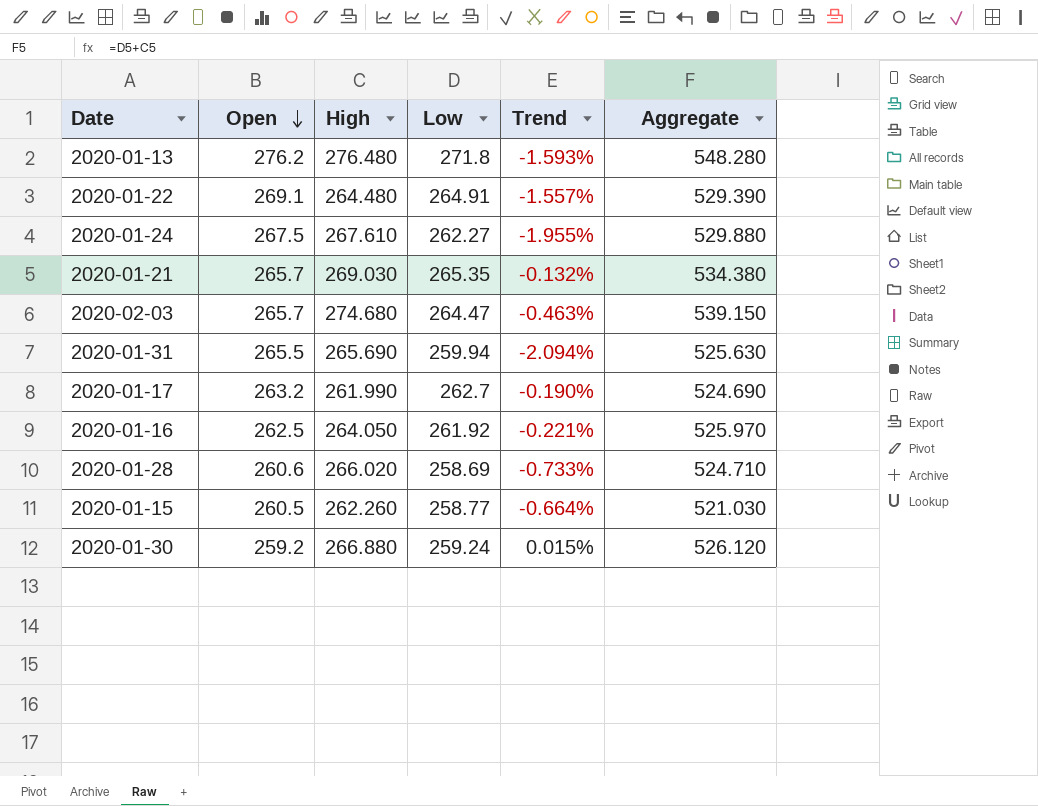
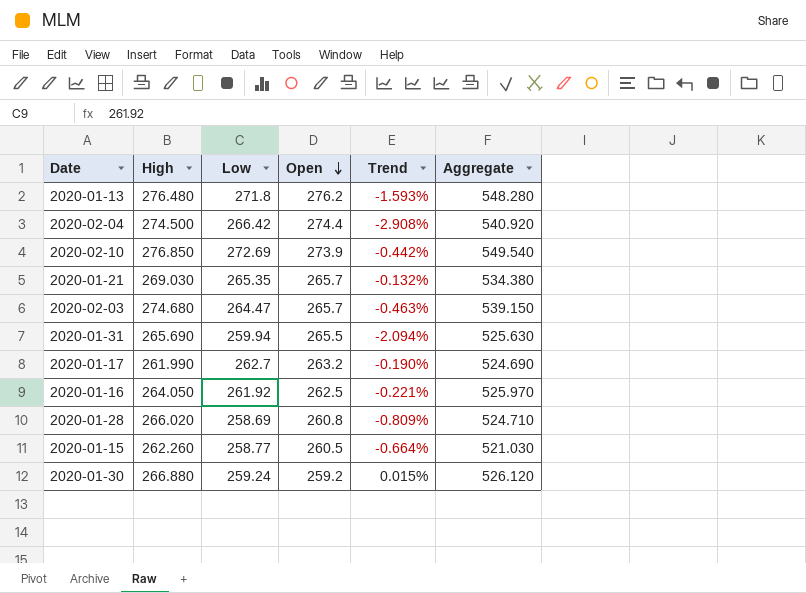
column Open | position: 2 -> 4
row 2020-01-22: 269.1 | 264.480 | 264.91 | -1.557% | 529.390 -> none
row 2020-01-24: 267.5 | 267.610 | 262.27 | -1.955% | 529.880 -> none
row 2020-02-04: none -> 274.500 | 266.42 | 274.4 | -2.908% | 540.920
row 2020-02-10: none -> 276.850 | 272.69 | 273.9 | -0.442% | 549.540
2020-01-28 | Open: 260.6 -> 260.8
2020-01-28 | Trend: -0.733% -> -0.809%

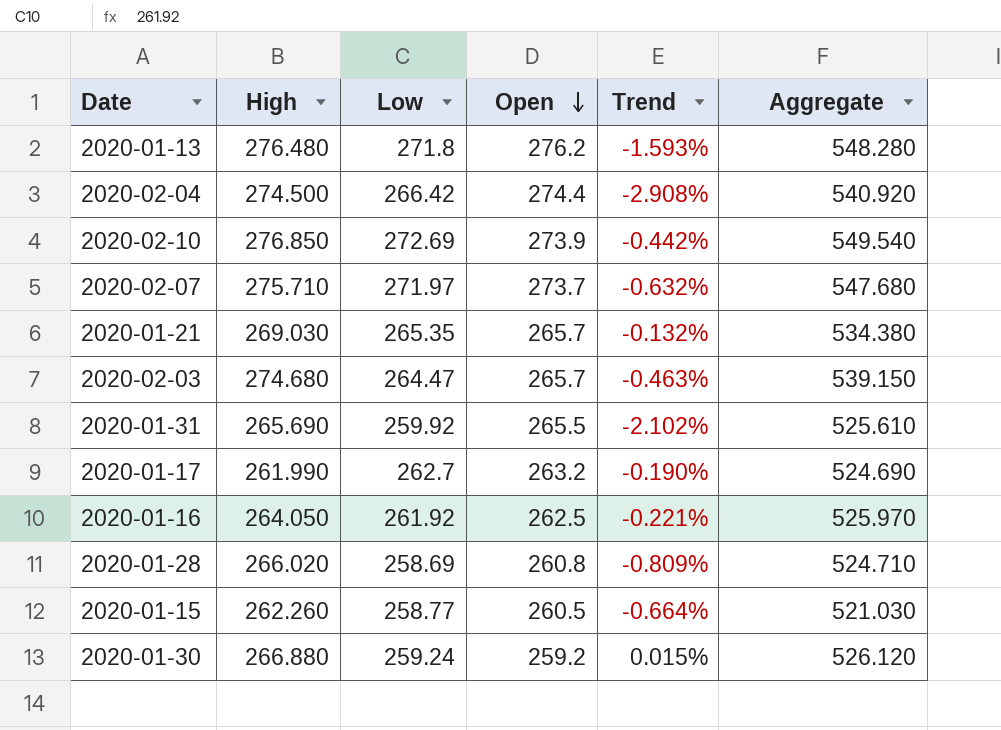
row 2020-02-07: none -> 275.710 | 271.97 | 273.7 | -0.632% | 547.680
2020-01-31 | Low: 259.94 -> 259.92
2020-01-31 | Trend: -2.094% -> -2.102%
2020-01-31 | Aggregate: 525.630 -> 525.610

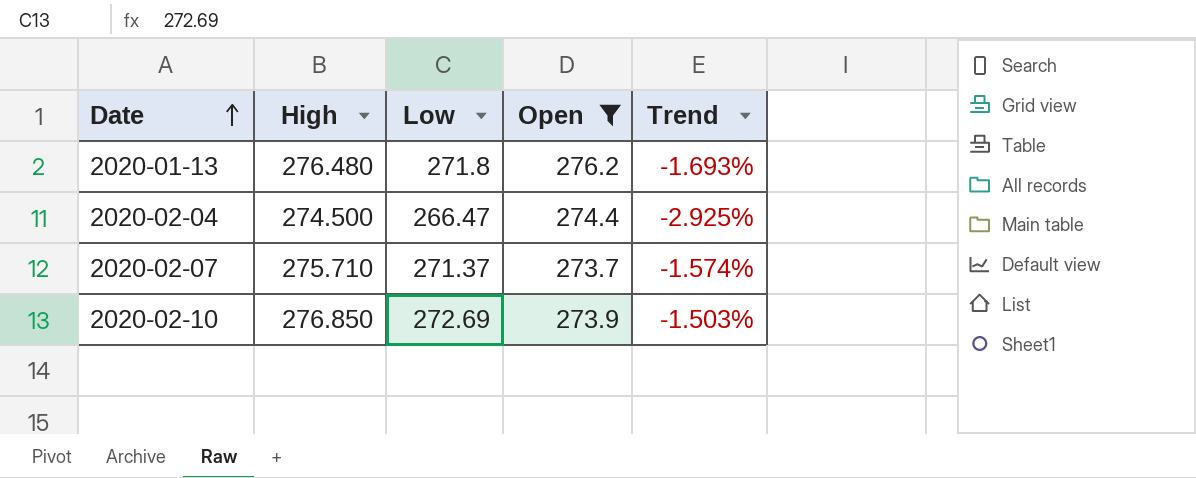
filter: none -> Open >= 273.7
row order: Open descending -> Date ascending
column Aggregate | formula: [High] + [Low] -> none
column Trend | formula: ([Low] - [Open]) / [Open] -> ([Low] - [High]) / [High]
2020-02-04 | Low: 266.42 -> 266.47
2020-02-07 | Low: 271.97 -> 271.37

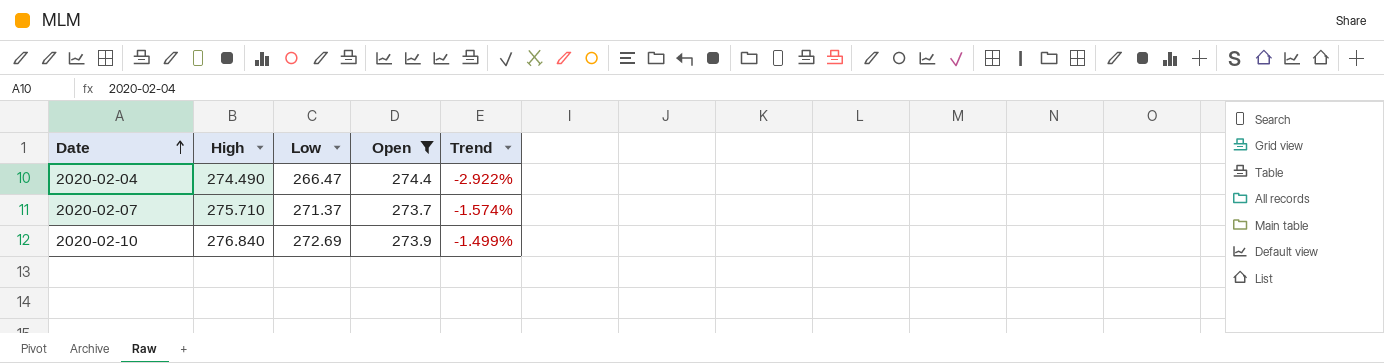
row 2020-01-13: 276.480 | 271.8 | 276.2 | -1.693% -> none
2020-02-04 | High: 274.500 -> 274.490
2020-02-04 | Trend: -2.925% -> -2.922%
2020-02-10 | High: 276.850 -> 276.840
2020-02-10 | Trend: -1.503% -> -1.499%

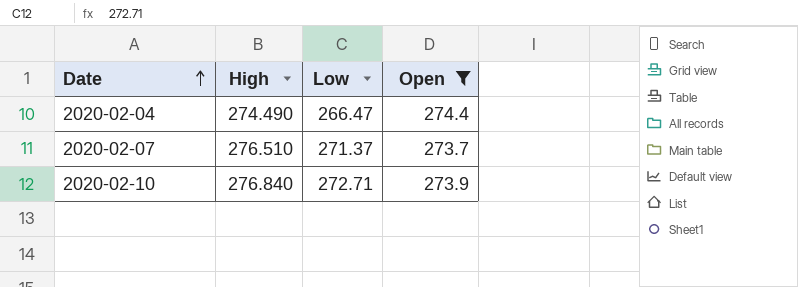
column Trend | formula: ([Low] - [High]) / [High] -> none
2020-02-07 | High: 275.710 -> 276.510
2020-02-10 | Low: 272.69 -> 272.71

